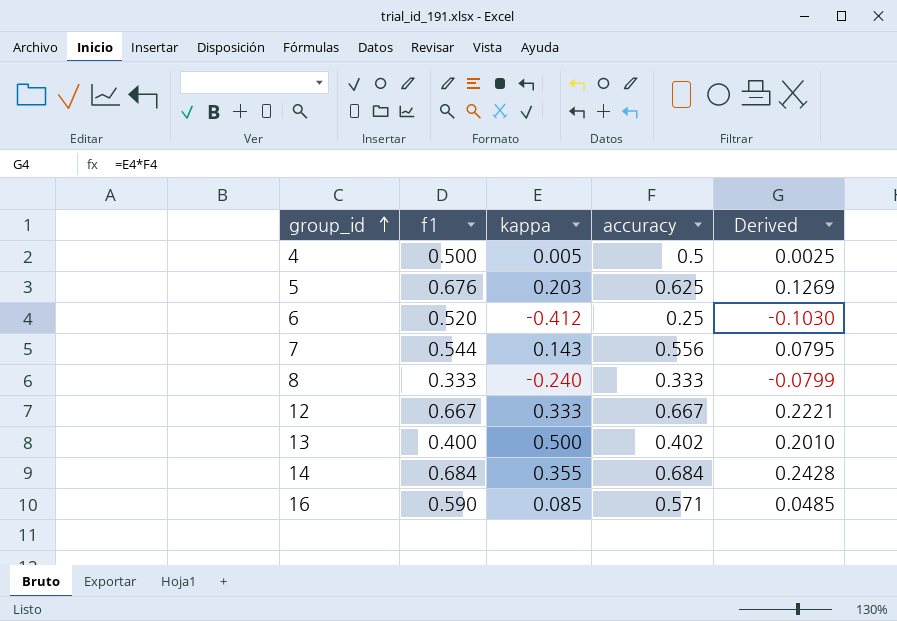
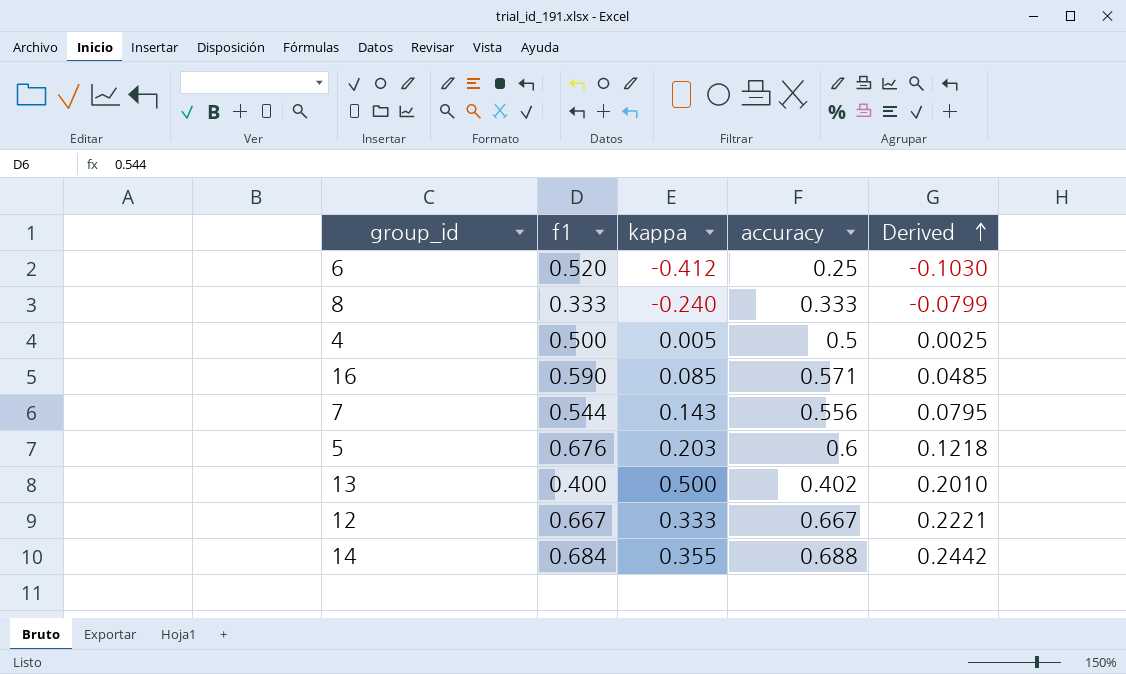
row order: group_id ascending -> Derived ascending
5 | accuracy: 0.625 -> 0.6
5 | Derived: 0.1269 -> 0.1218
14 | accuracy: 0.684 -> 0.688
14 | Derived: 0.2428 -> 0.2442

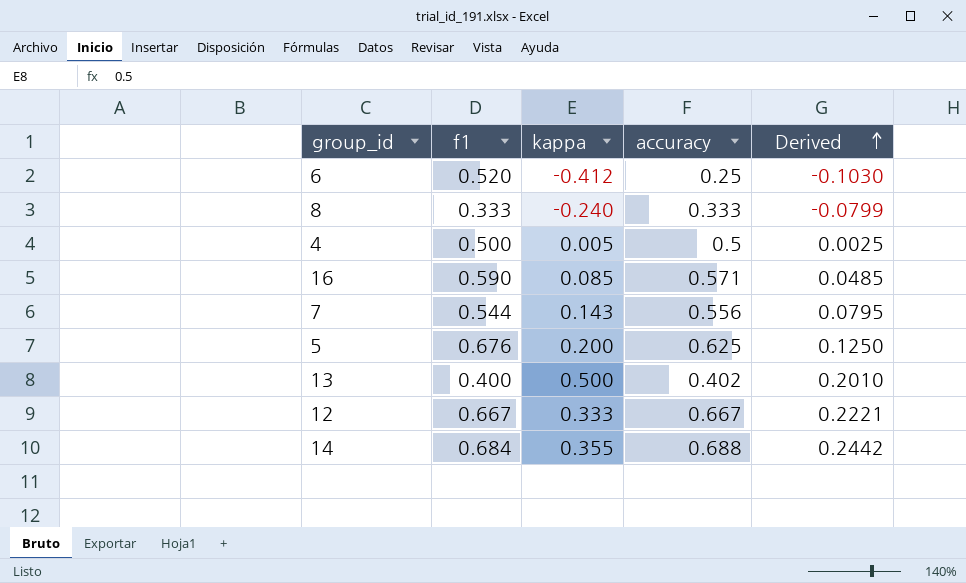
5 | kappa: 0.203 -> 0.200
5 | accuracy: 0.6 -> 0.625
5 | Derived: 0.1218 -> 0.1250

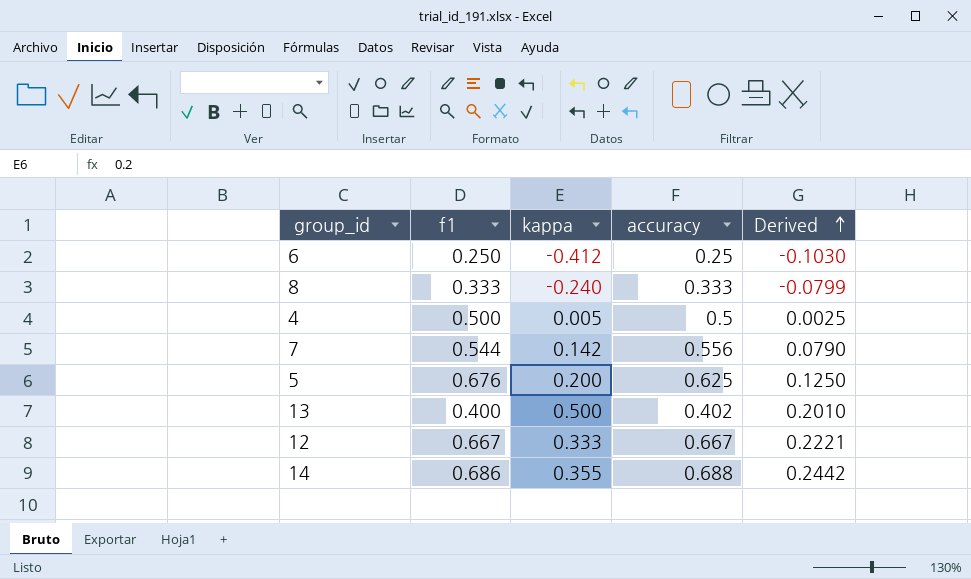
row 16: 0.590 | 0.085 | 0.571 | 0.0485 -> none
6 | f1: 0.520 -> 0.250
7 | kappa: 0.143 -> 0.142
7 | Derived: 0.0795 -> 0.0790
14 | f1: 0.684 -> 0.686

